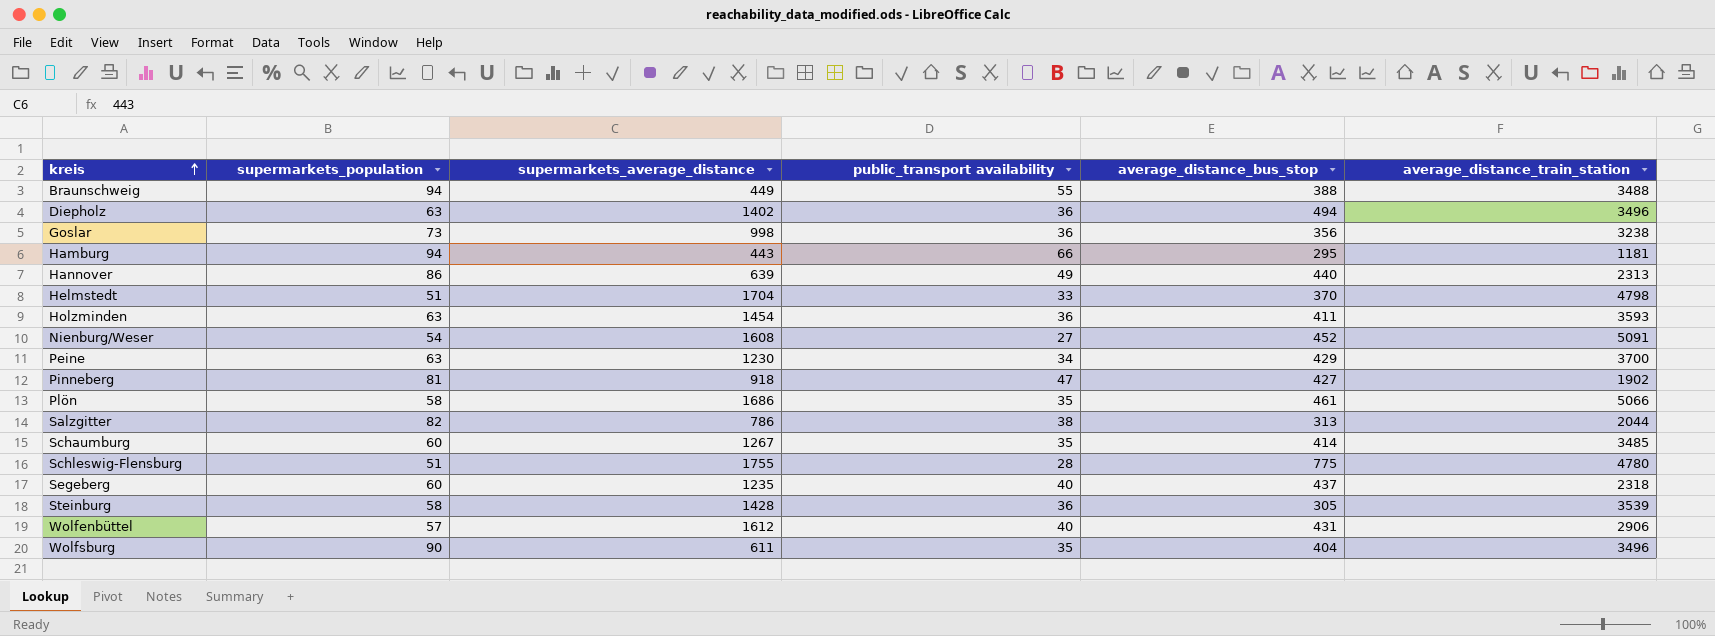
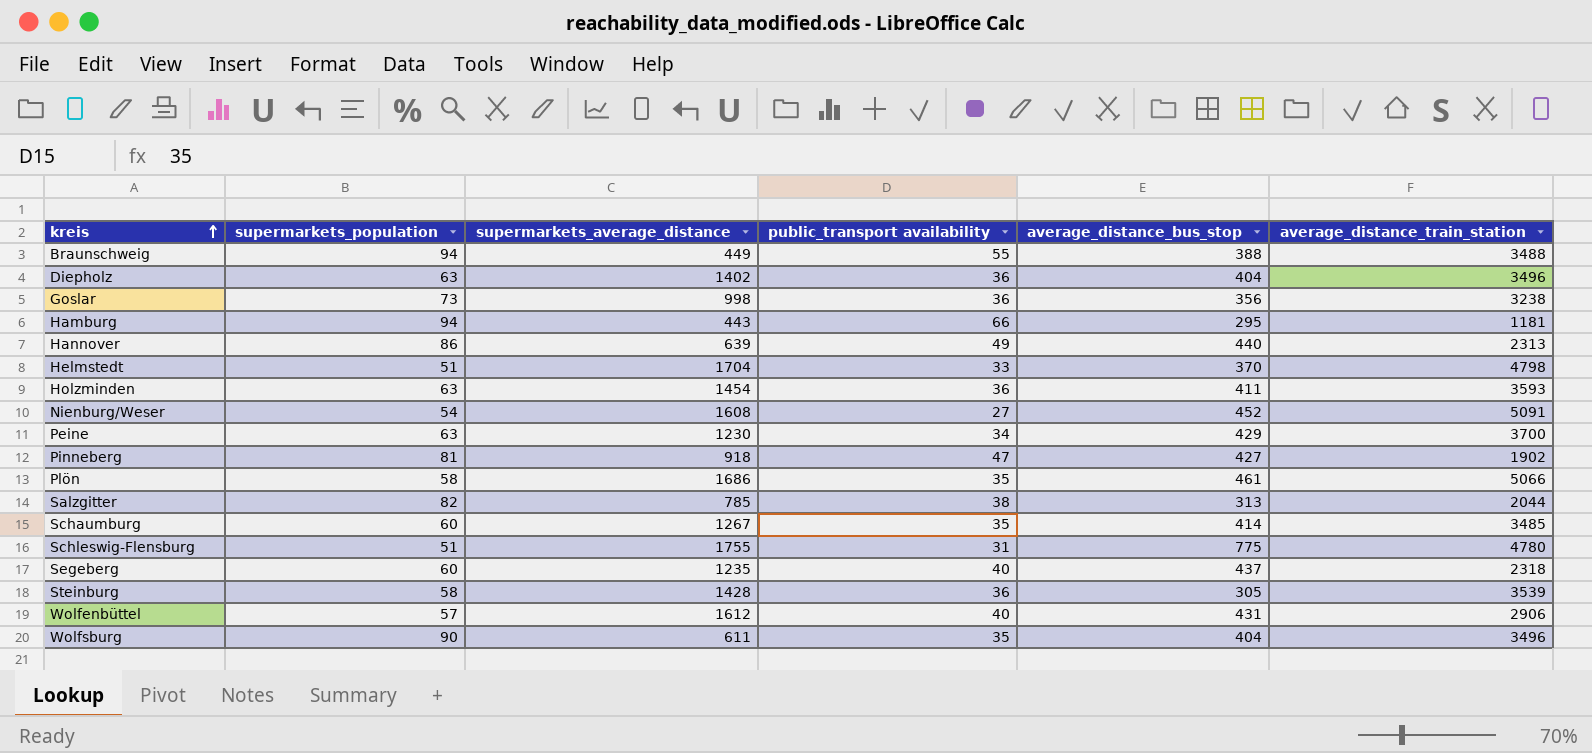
Diepholz | average_distance_bus_stop: 494 -> 404
Salzgitter | supermarkets_average_distance: 786 -> 785
Schleswig-Flensburg | public_transport availability: 28 -> 31

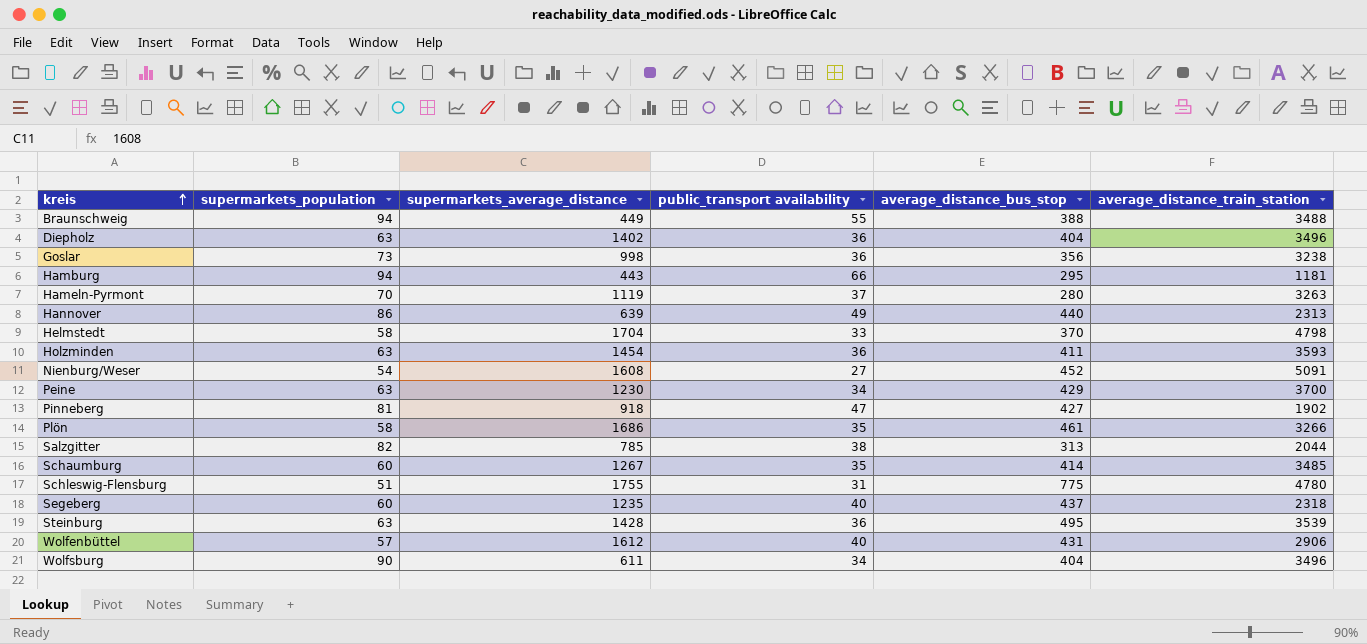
row Hameln-Pyrmont: none -> 70 | 1119 | 37 | 280 | 3263
Helmstedt | supermarkets_population: 51 -> 58
Plön | average_distance_train_station: 5066 -> 3266
Steinburg | supermarkets_population: 58 -> 63
Steinburg | average_distance_bus_stop: 305 -> 495
Wolfsburg | public_transport availability: 35 -> 34

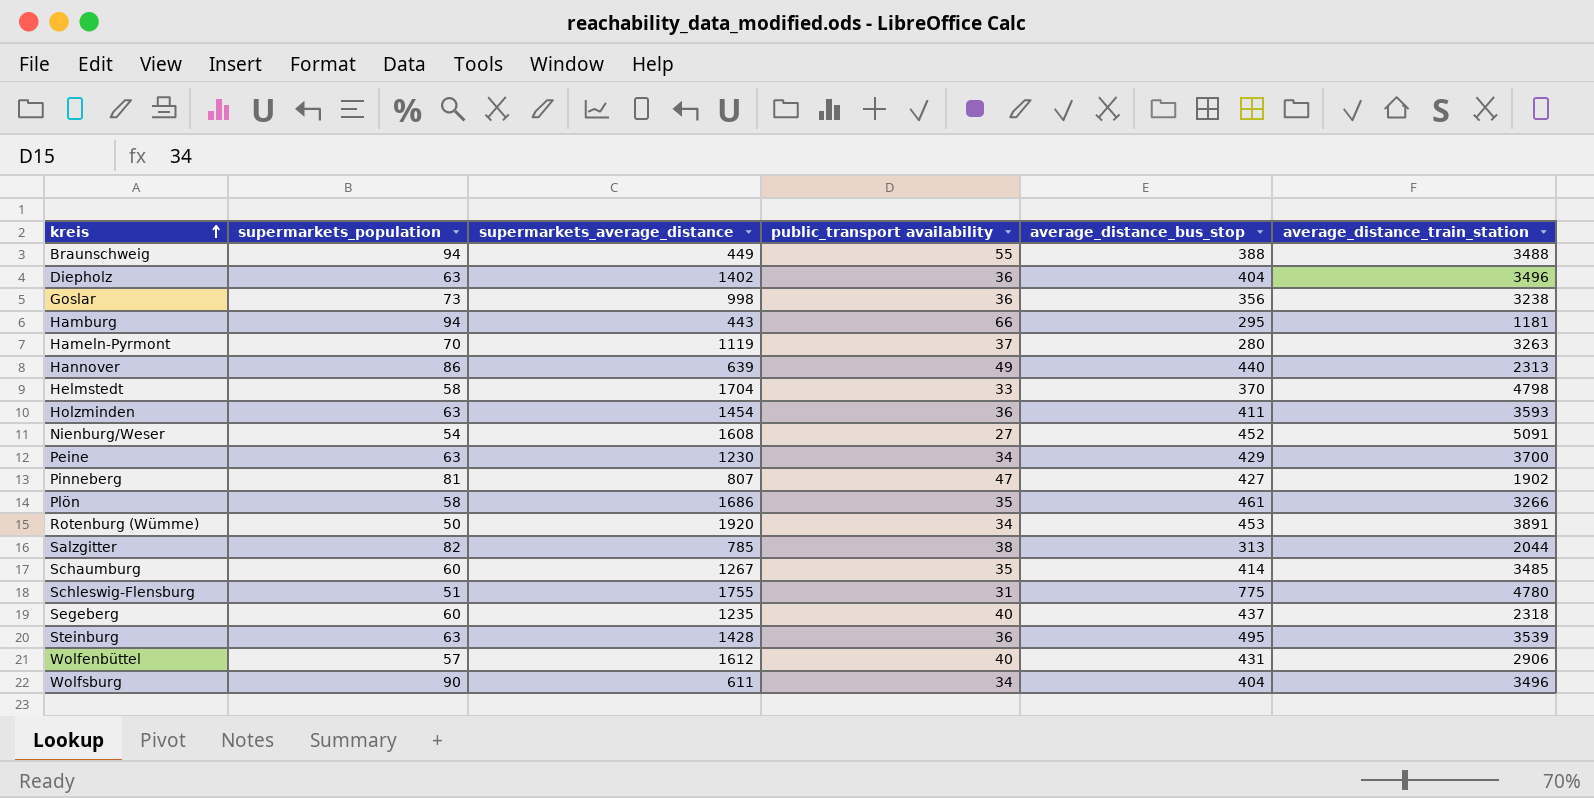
Pinneberg | supermarkets_average_distance: 918 -> 807
row Rotenburg (Wümme): none -> 50 | 1920 | 34 | 453 | 3891

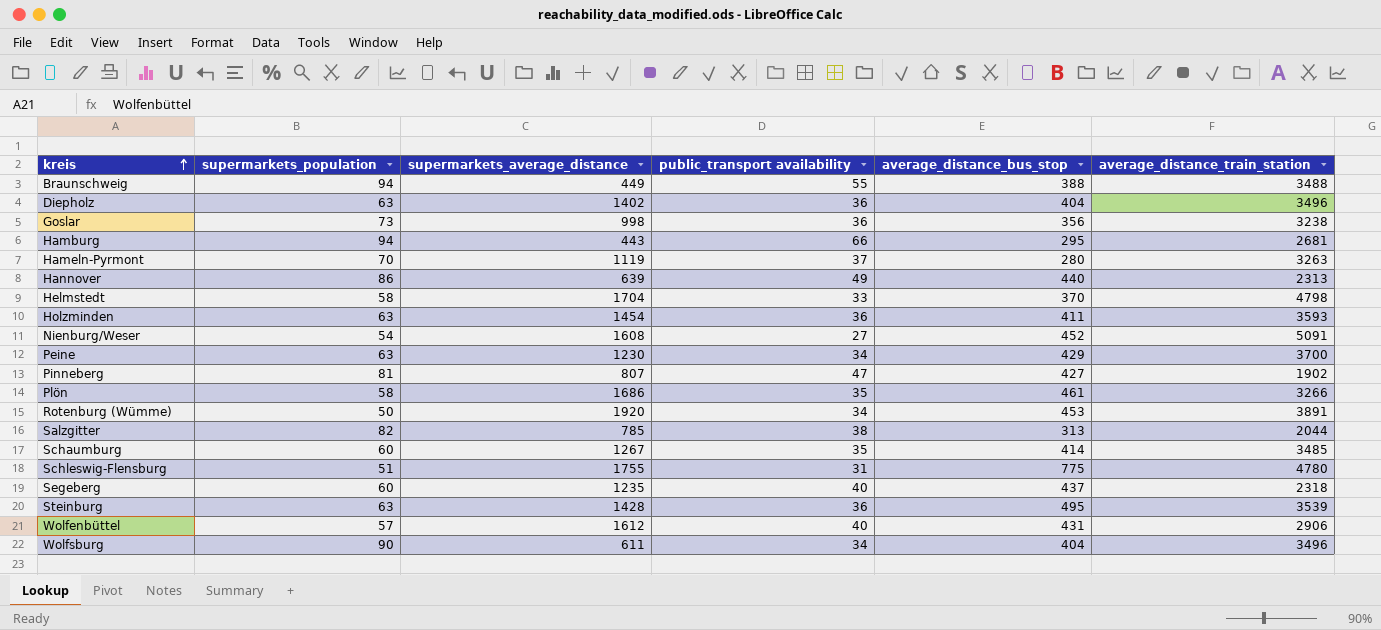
Hamburg | average_distance_train_station: 1181 -> 2681

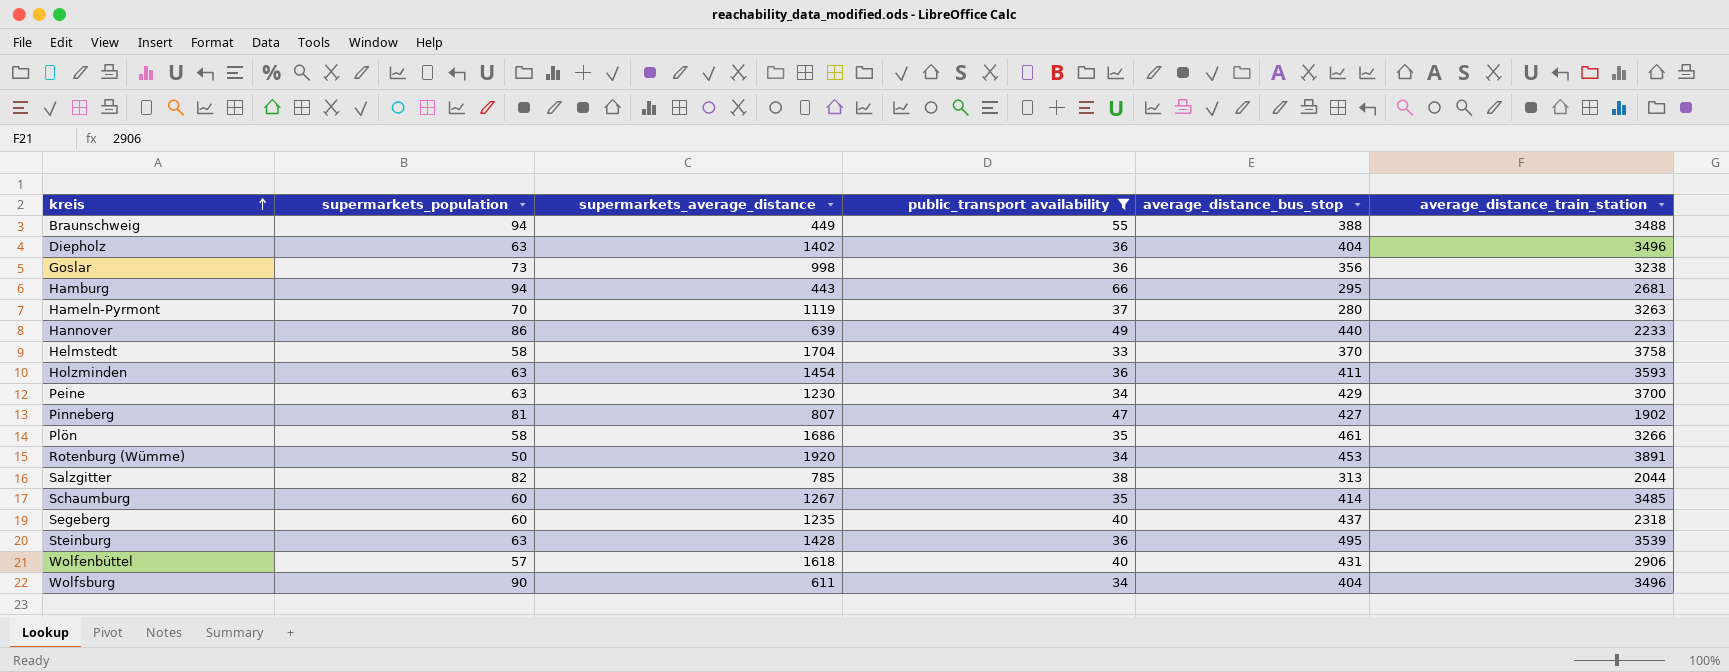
filter: none -> public_transport availability >= 33
Hannover | average_distance_train_station: 2313 -> 2233
Helmstedt | average_distance_train_station: 4798 -> 3758
Wolfenbüttel | supermarkets_average_distance: 1612 -> 1618

